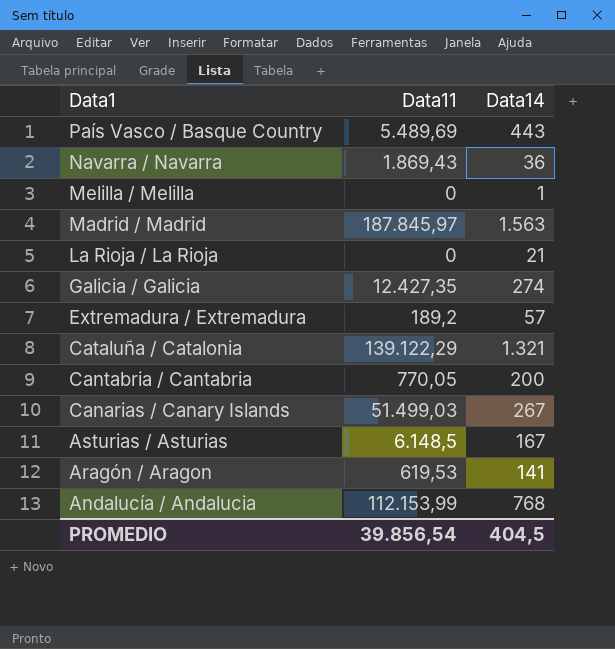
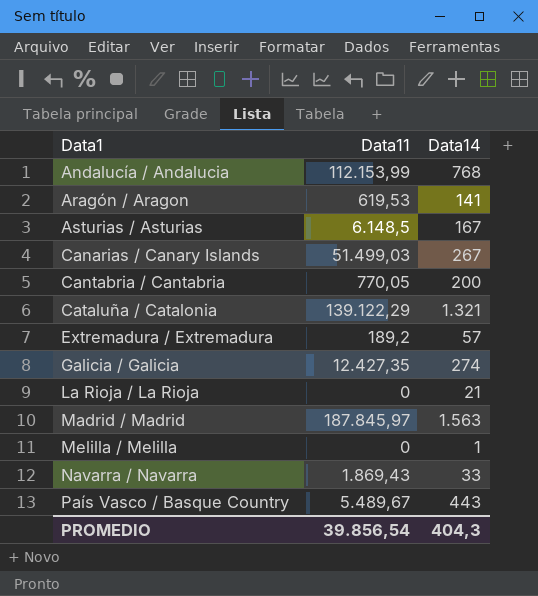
row order: Data1 descending -> Data1 ascending
Navarra / Navarra | Data14: 36 -> 33
País Vasco / Basque Country | Data11: 5.489,69 -> 5.489,67
PROMEDIO | Data14: 404,5 -> 404,3

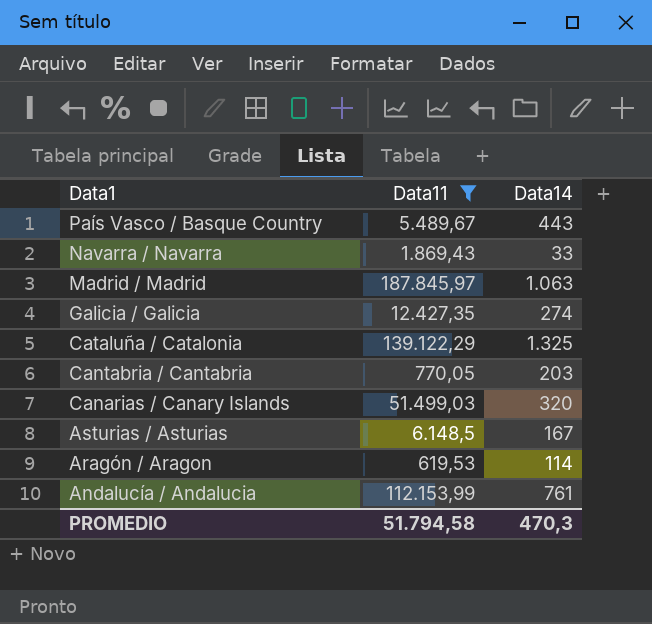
filter: none -> Data11 >= 619,53
row order: Data1 ascending -> Data1 descending
Madrid / Madrid | Data14: 1.563 -> 1.063
Cataluña / Catalonia | Data14: 1.321 -> 1.325
Cantabria / Cantabria | Data14: 200 -> 203
Canarias / Canary Islands | Data14: 267 -> 320
Aragón / Aragon | Data14: 141 -> 114
Andalucía / Andalucia | Data14: 768 -> 761
PROMEDIO | Data11: 39.856,54 -> 51.794,58
PROMEDIO | Data14: 404,3 -> 470,3

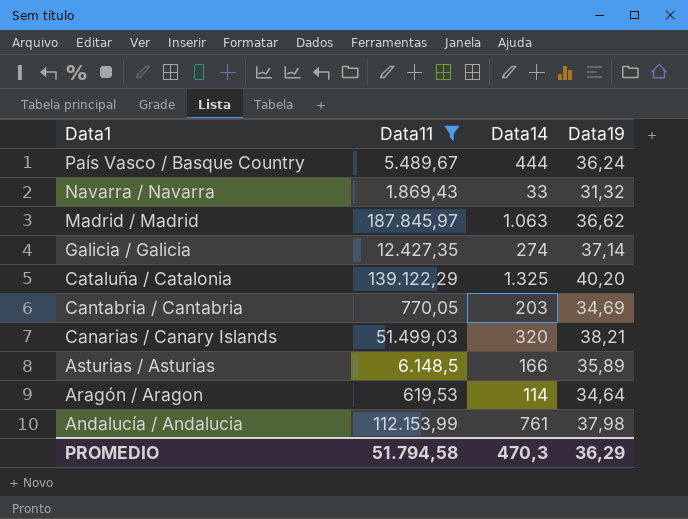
column Data19 | position: none -> 4
País Vasco / Basque Country | Data14: 443 -> 444
Asturias / Asturias | Data14: 167 -> 166

